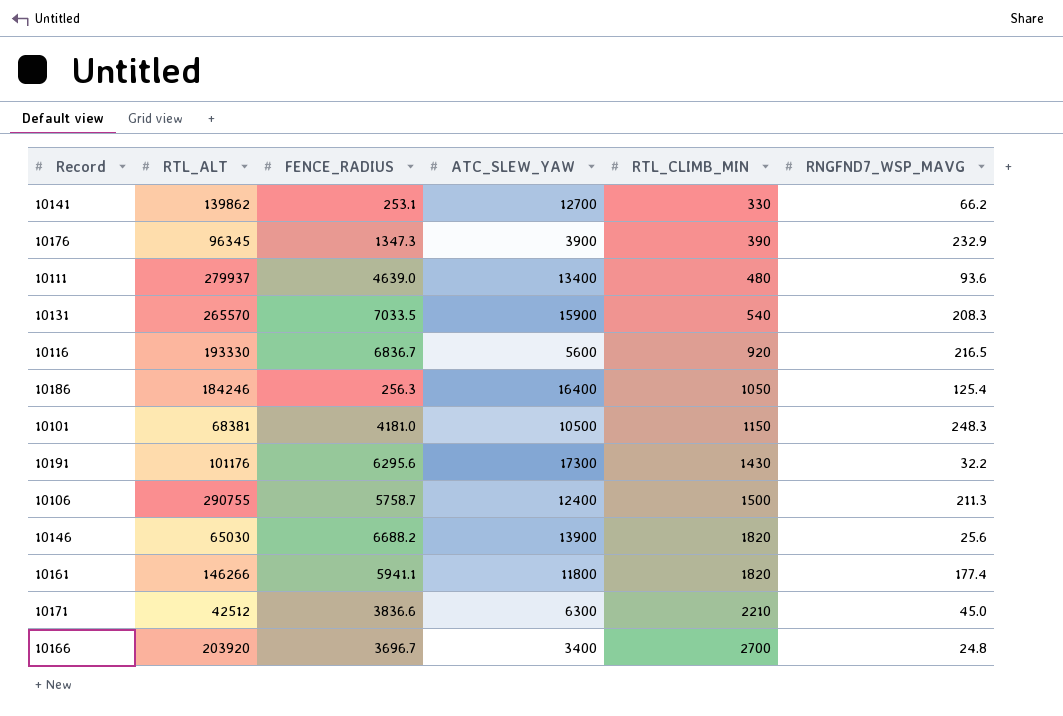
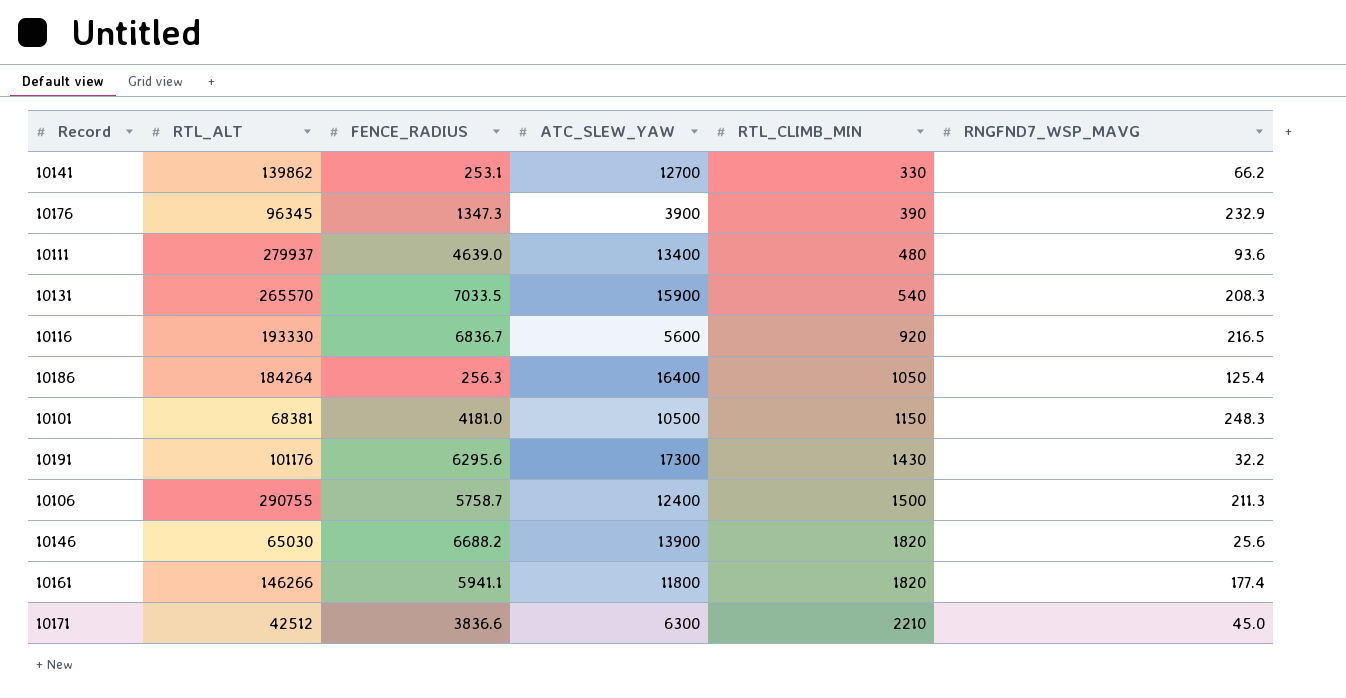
row 10166: 203920 | 3696.7 | 3400 | 2700 | 24.8 -> none
10186 | RTL_ALT: 184246 -> 184264

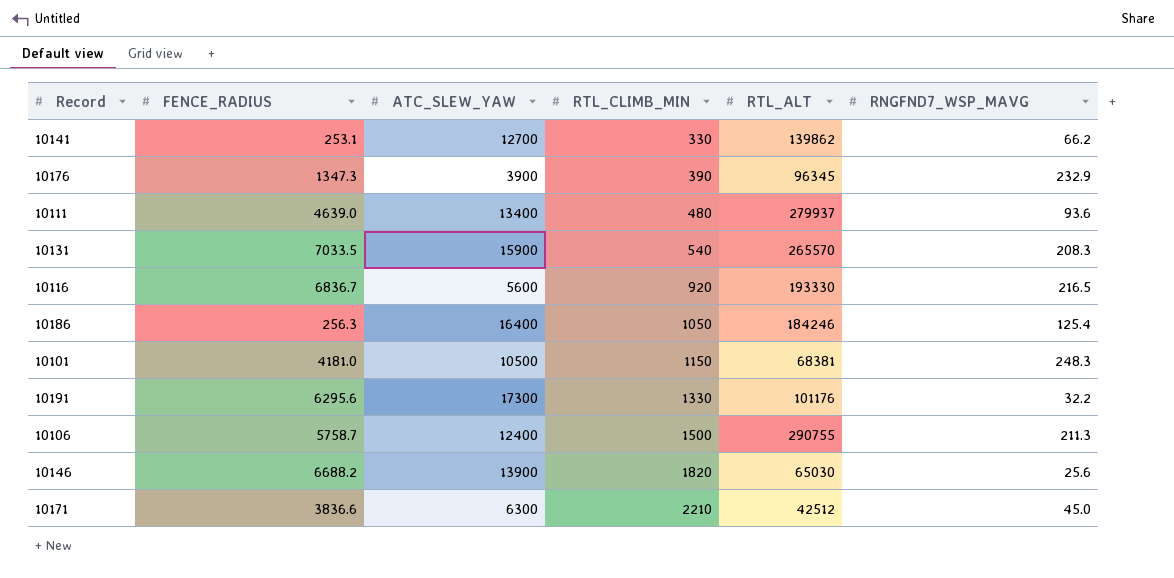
column RTL_ALT | position: 2 -> 5
row 10161: 146266 | 5941.1 | 11800 | 1820 | 177.4 -> none
10186 | RTL_ALT: 184264 -> 184246
10191 | RTL_CLIMB_MIN: 1430 -> 1330

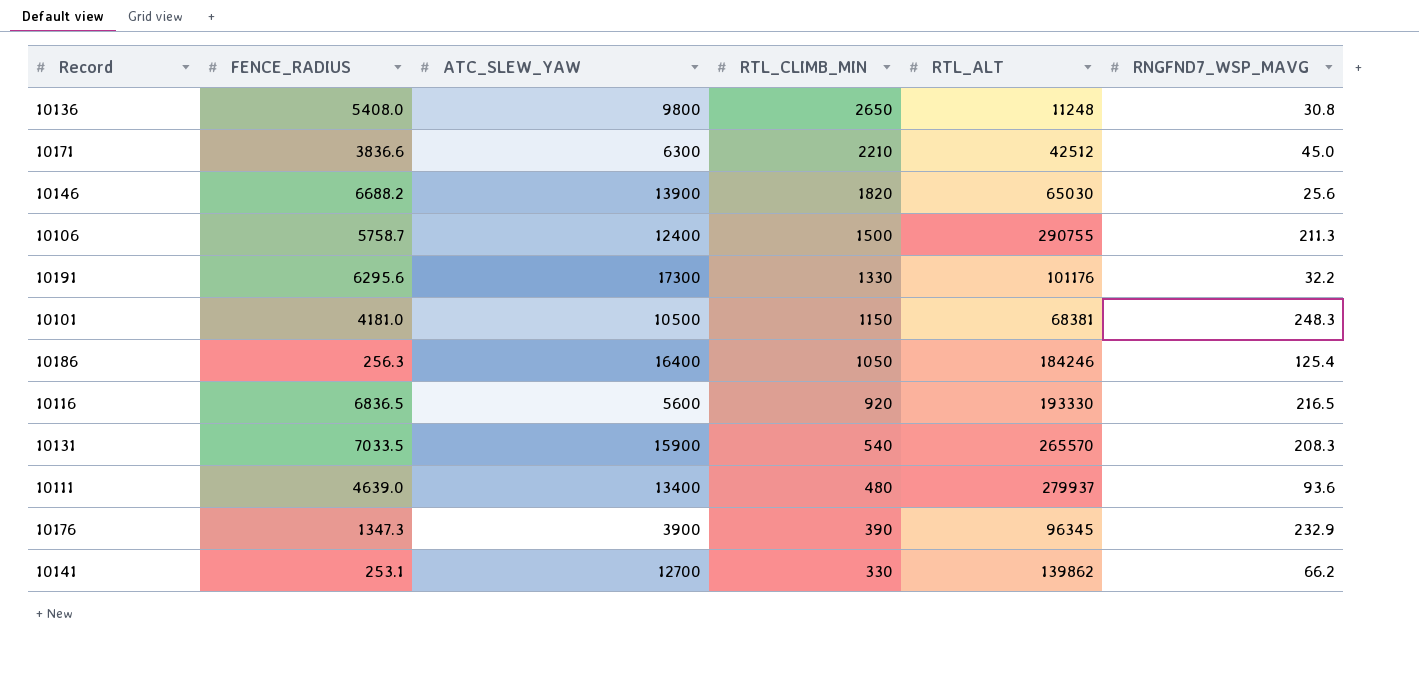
row order: RTL_CLIMB_MIN ascending -> RTL_CLIMB_MIN descending
row 10136: none -> 5408.0 | 9800 | 2650 | 11248 | 30.8
10116 | FENCE_RADIUS: 6836.7 -> 6836.5

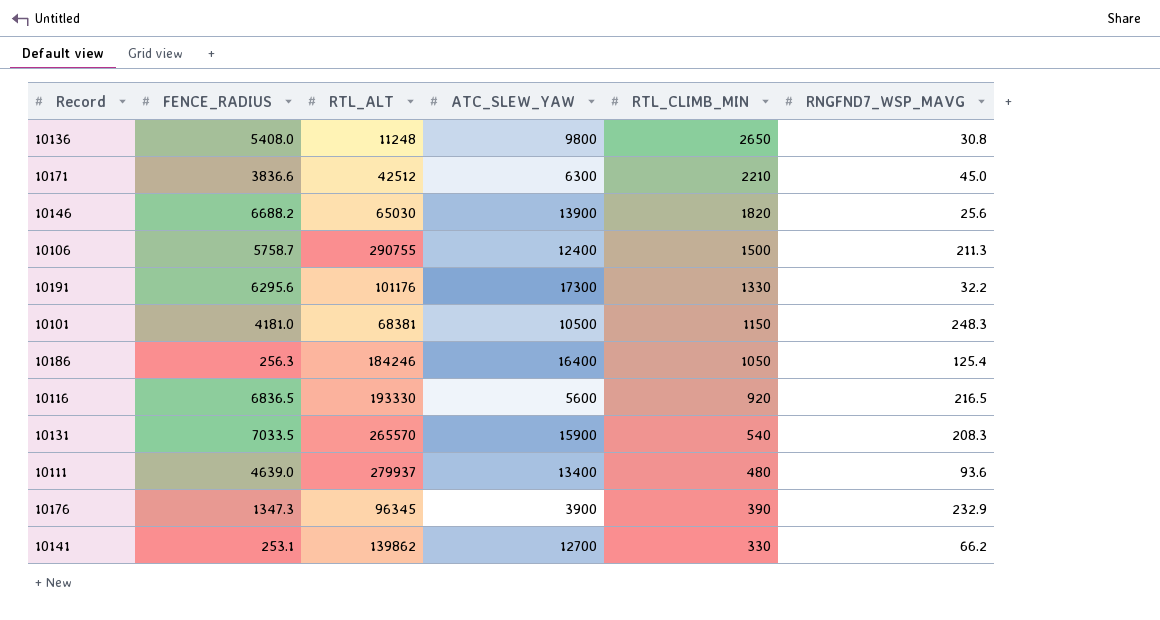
column RTL_ALT | position: 5 -> 3

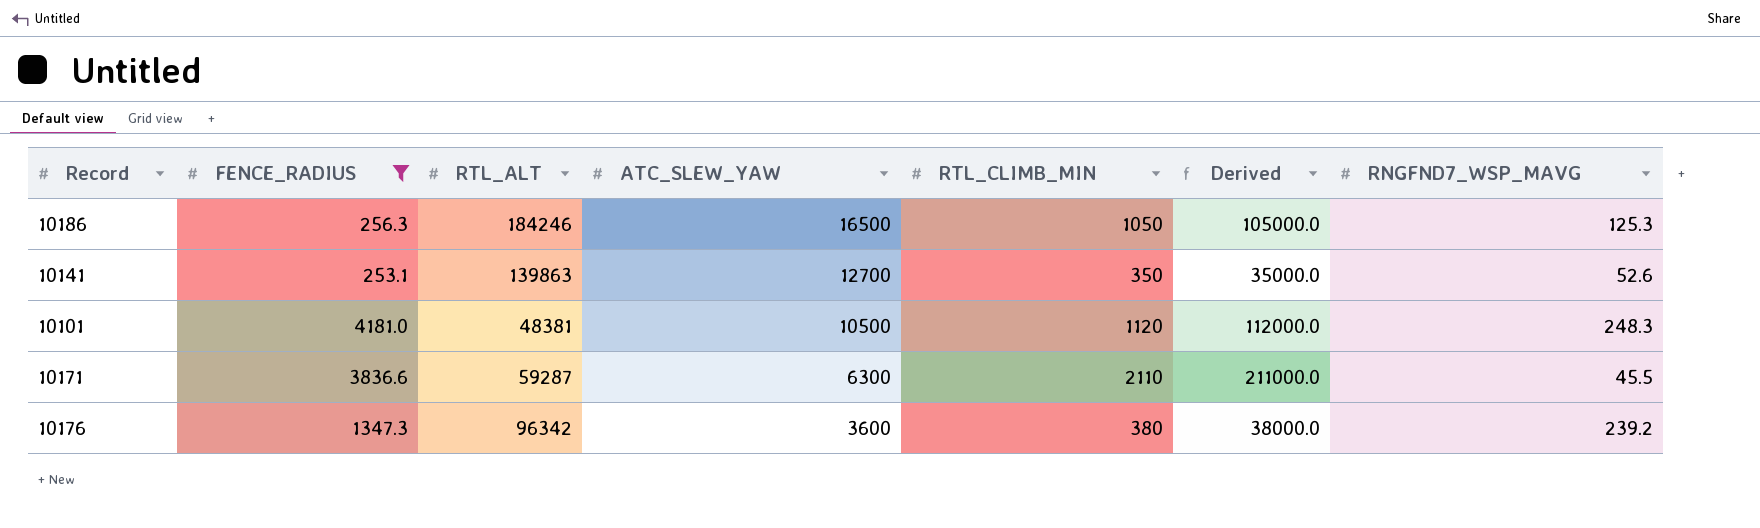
filter: none -> FENCE_RADIUS <= 4181.0
row order: RTL_CLIMB_MIN descending -> ATC_SLEW_YAW descending
column Derived | formula: none -> [RTL_CLIMB_MIN] * 100
10186 | ATC_SLEW_YAW: 16400 -> 16500
10186 | RNGFND7_WSP_MAVG: 125.4 -> 125.3
10141 | RTL_ALT: 139862 -> 139863
10141 | RTL_CLIMB_MIN: 330 -> 350
10141 | RNGFND7_WSP_MAVG: 66.2 -> 52.6
10101 | RTL_ALT: 68381 -> 48381
10101 | RTL_CLIMB_MIN: 1150 -> 1120
10171 | RTL_ALT: 42512 -> 59287
10171 | RTL_CLIMB_MIN: 2210 -> 2110
10171 | RNGFND7_WSP_MAVG: 45.0 -> 45.5
10176 | RTL_ALT: 96345 -> 96342
10176 | ATC_SLEW_YAW: 3900 -> 3600
10176 | RTL_CLIMB_MIN: 390 -> 380
10176 | RNGFND7_WSP_MAVG: 232.9 -> 239.2

